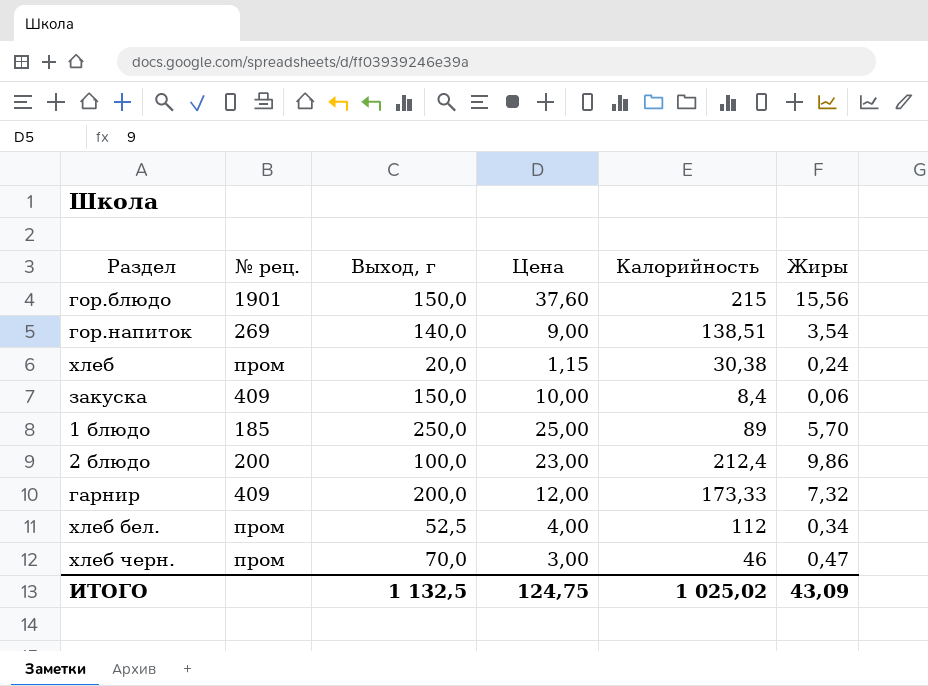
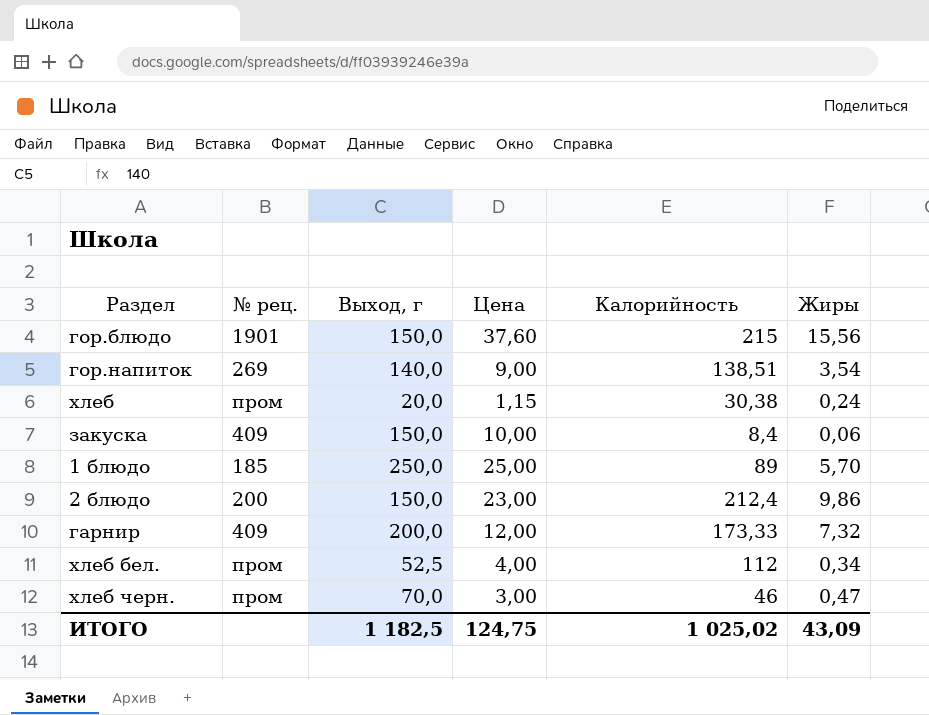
2 блюдо | Выход, г: 100,0 -> 150,0
ИТОГО | Выход, г: 1 132,5 -> 1 182,5

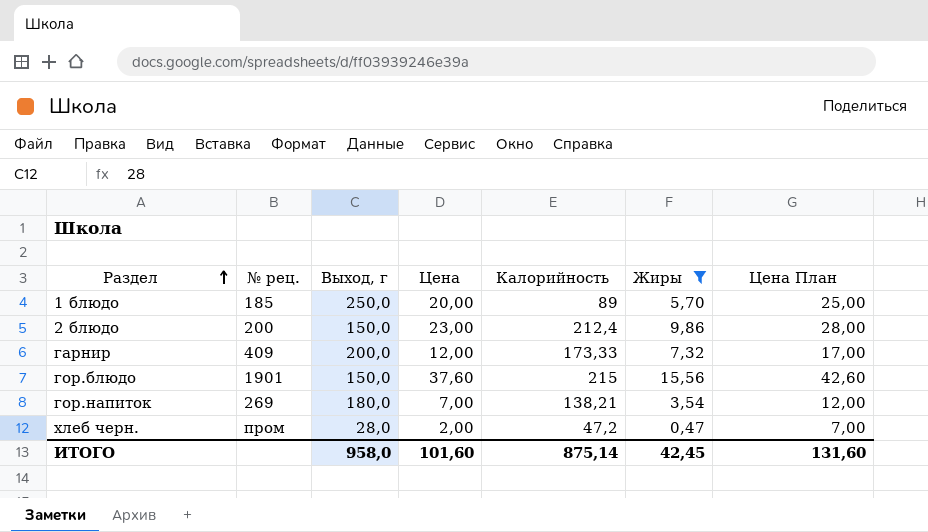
filter: none -> Жиры >= 0,47
row order: none -> Раздел ascending
column Цена План | formula: none -> [Цена] + 5
1 блюдо | Цена: 25,00 -> 20,00
гор.напиток | Выход, г: 140,0 -> 180,0
гор.напиток | Цена: 9,00 -> 7,00
гор.напиток | Калорийность: 138,51 -> 138,21
хлеб черн. | Выход, г: 70,0 -> 28,0
хлеб черн. | Цена: 3,00 -> 2,00
хлеб черн. | Калорийность: 46 -> 47,2
ИТОГО | Выход, г: 1 182,5 -> 958,0
ИТОГО | Цена: 124,75 -> 101,60
ИТОГО | Калорийность: 1 025,02 -> 875,14
ИТОГО | Жиры: 43,09 -> 42,45

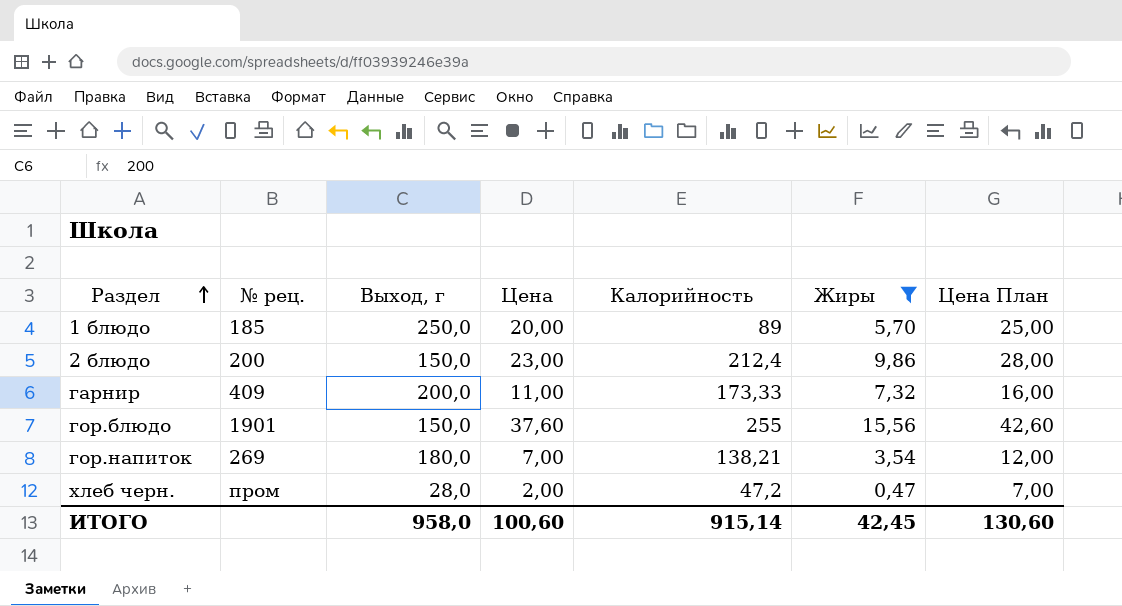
гарнир | Цена: 12,00 -> 11,00
гарнир | Цена План: 17,00 -> 16,00
гор.блюдо | Калорийность: 215 -> 255
ИТОГО | Цена: 101,60 -> 100,60
ИТОГО | Калорийность: 875,14 -> 915,14
ИТОГО | Цена План: 131,60 -> 130,60

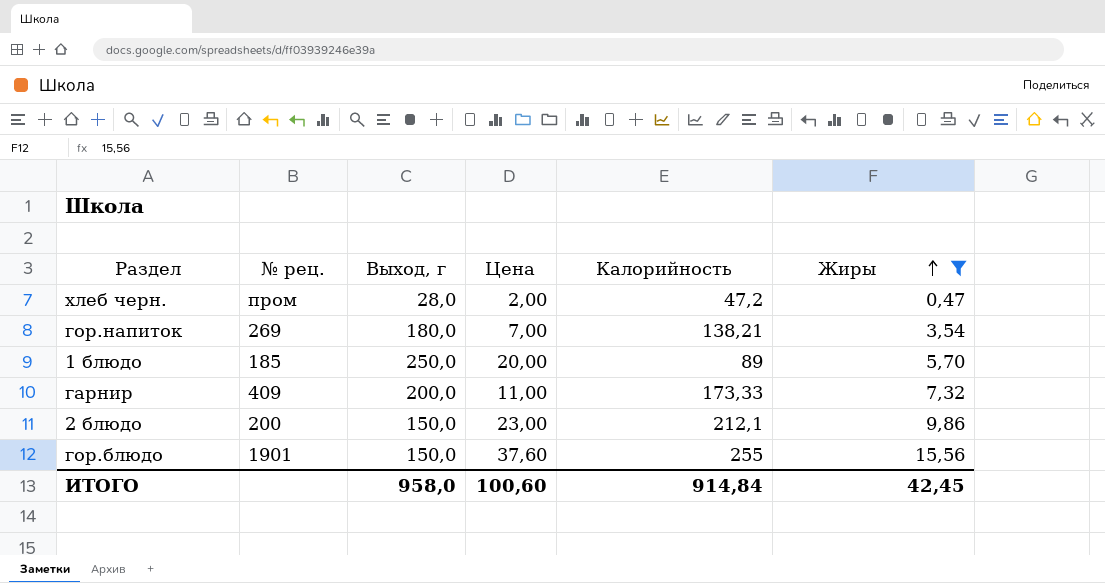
row order: Раздел ascending -> Жиры ascending
column Цена План | formula: [Цена] + 5 -> none
2 блюдо | Калорийность: 212,4 -> 212,1
ИТОГО | Калорийность: 915,14 -> 914,84

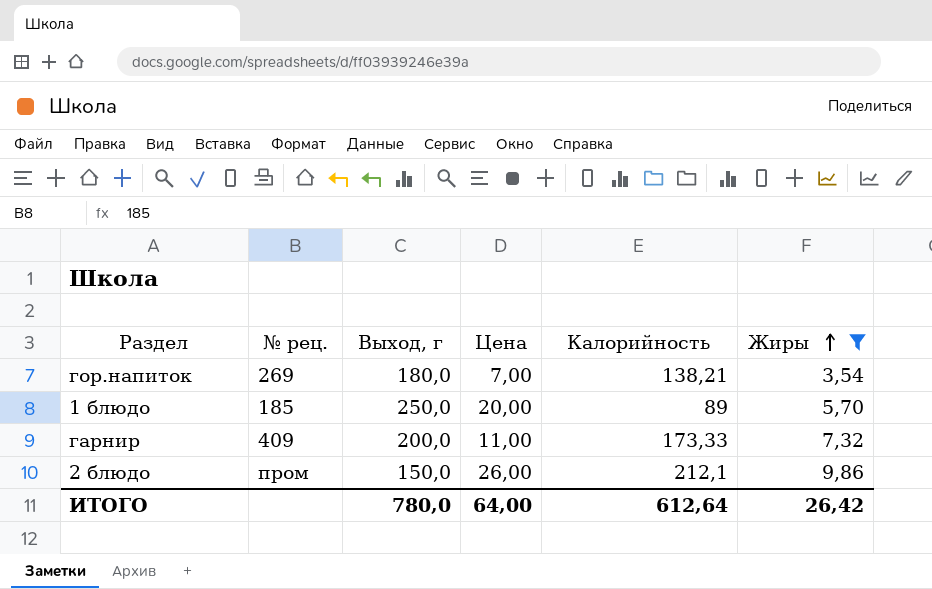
row хлеб черн.: пром | 28,0 | 2,00 | 47,2 | 0,47 -> none
row гор.блюдо: 1901 | 150,0 | 37,60 | 255 | 15,56 -> none
2 блюдо | № рец.: 200 -> пром
2 блюдо | Цена: 23,00 -> 26,00
ИТОГО | Выход, г: 958,0 -> 780,0
ИТОГО | Цена: 100,60 -> 64,00
ИТОГО | Калорийность: 914,84 -> 612,64
ИТОГО | Жиры: 42,45 -> 26,42

